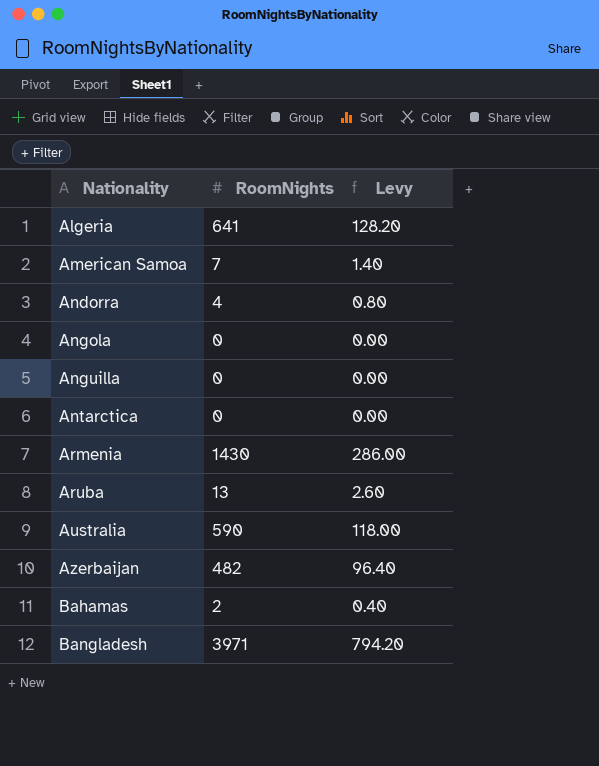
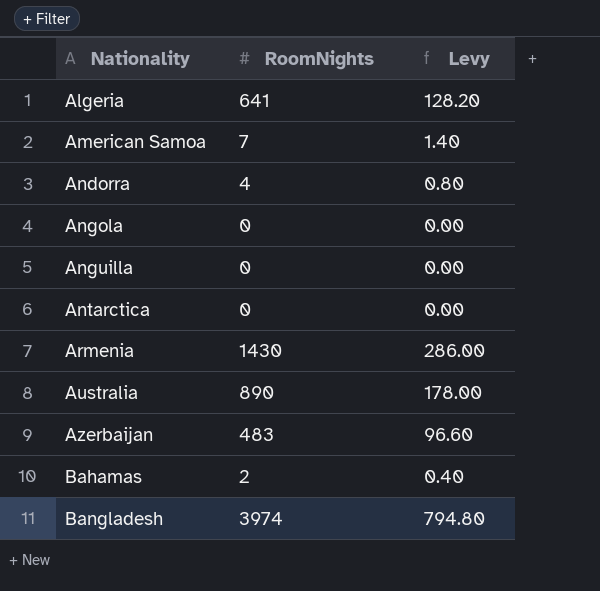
row Aruba: 13 | 2.60 -> none
Australia | RoomNights: 590 -> 890
Australia | Levy: 118.00 -> 178.00
Azerbaijan | RoomNights: 482 -> 483
Azerbaijan | Levy: 96.40 -> 96.60
Bangladesh | RoomNights: 3971 -> 3974
Bangladesh | Levy: 794.20 -> 794.80

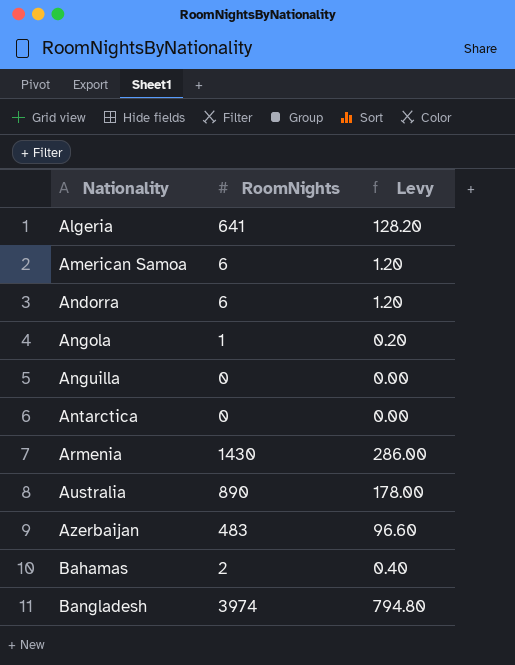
American Samoa | RoomNights: 7 -> 6
American Samoa | Levy: 1.40 -> 1.20
Andorra | RoomNights: 4 -> 6
Andorra | Levy: 0.80 -> 1.20
Angola | RoomNights: 0 -> 1
Angola | Levy: 0.00 -> 0.20

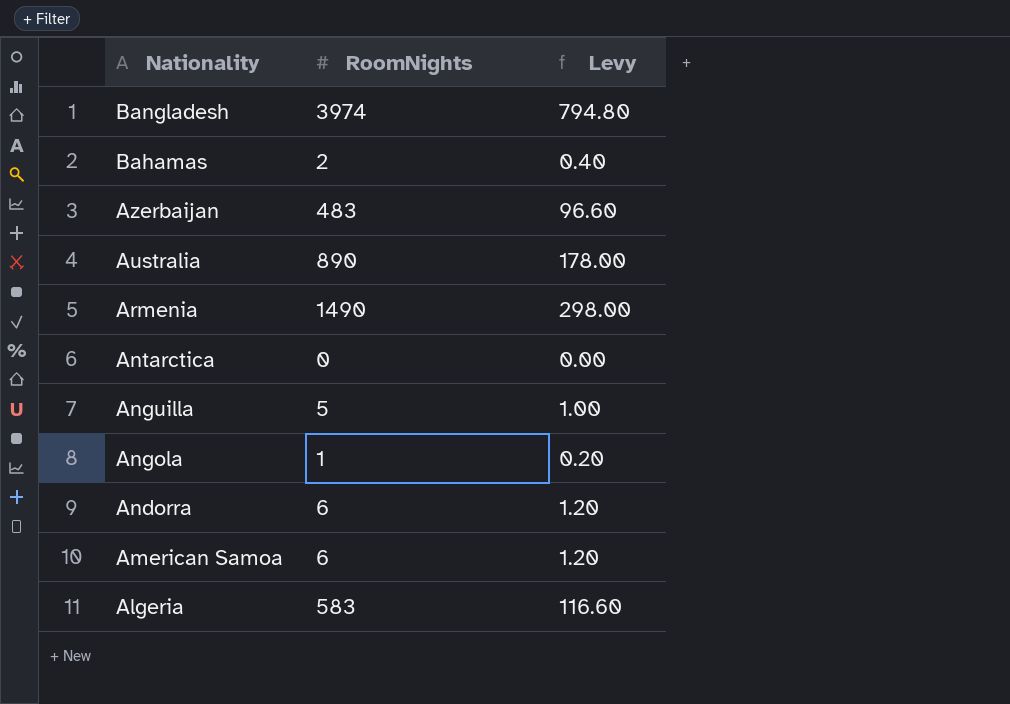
row order: Nationality ascending -> Nationality descending
Armenia | RoomNights: 1430 -> 1490
Armenia | Levy: 286.00 -> 298.00
Anguilla | RoomNights: 0 -> 5
Anguilla | Levy: 0.00 -> 1.00
Algeria | RoomNights: 641 -> 583
Algeria | Levy: 128.20 -> 116.60

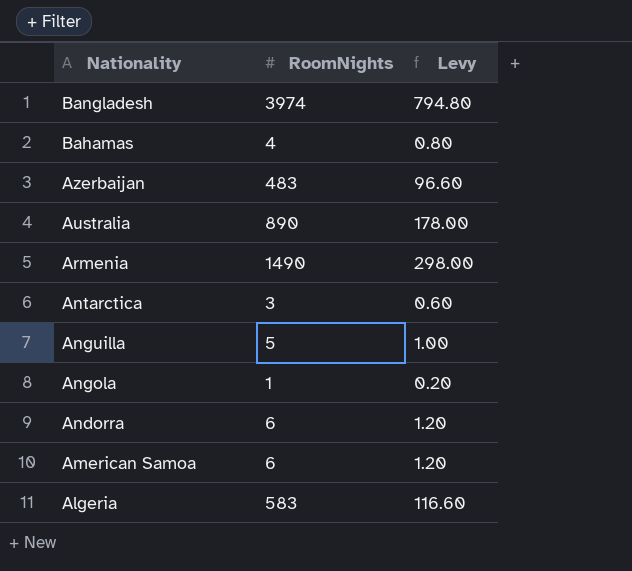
Bahamas | RoomNights: 2 -> 4
Bahamas | Levy: 0.40 -> 0.80
Antarctica | RoomNights: 0 -> 3
Antarctica | Levy: 0.00 -> 0.60

